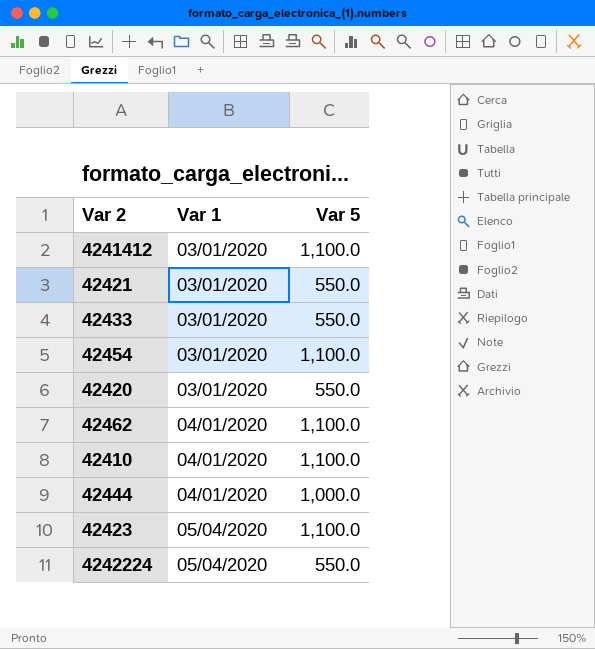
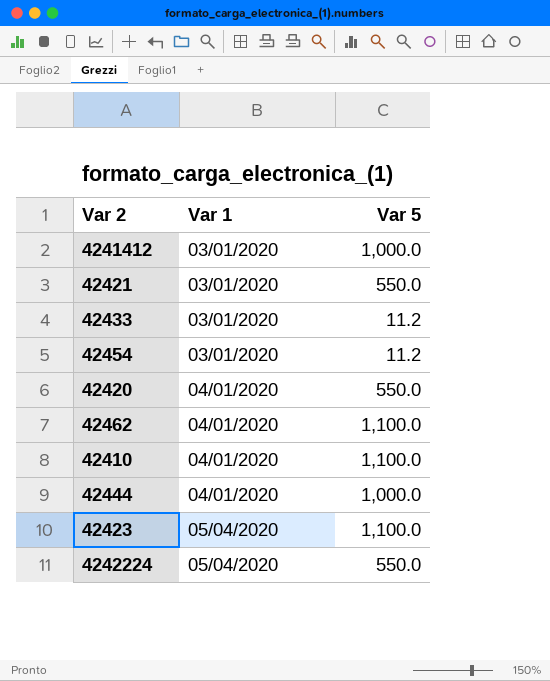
4241412 | Var 5: 1,100.0 -> 1,000.0
42433 | Var 5: 550.0 -> 11.2
42454 | Var 5: 1,100.0 -> 11.2
42420 | Var 1: 03/01/2020 -> 04/01/2020

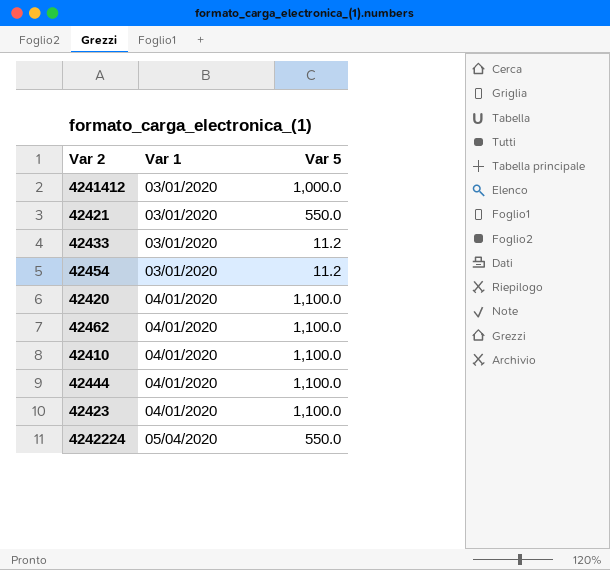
42420 | Var 5: 550.0 -> 1,100.0
42444 | Var 5: 1,000.0 -> 1,100.0
42423 | Var 1: 05/04/2020 -> 04/01/2020

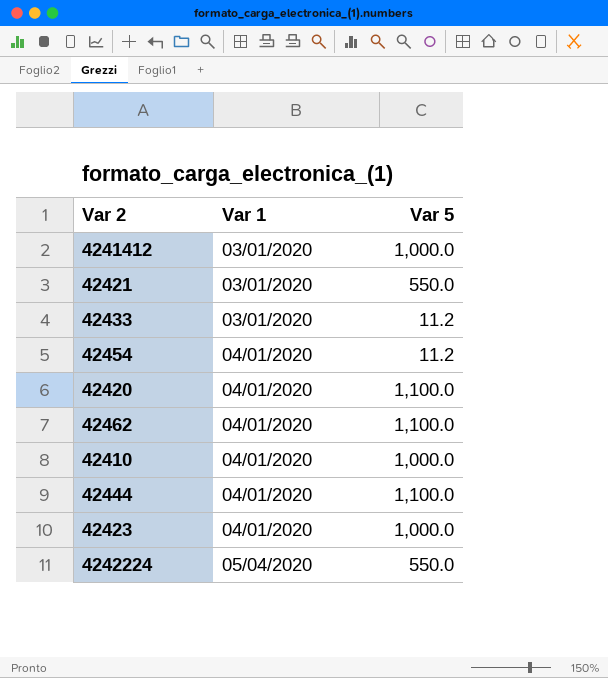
42454 | Var 1: 03/01/2020 -> 04/01/2020
42410 | Var 5: 1,100.0 -> 1,000.0
42423 | Var 5: 1,100.0 -> 1,000.0

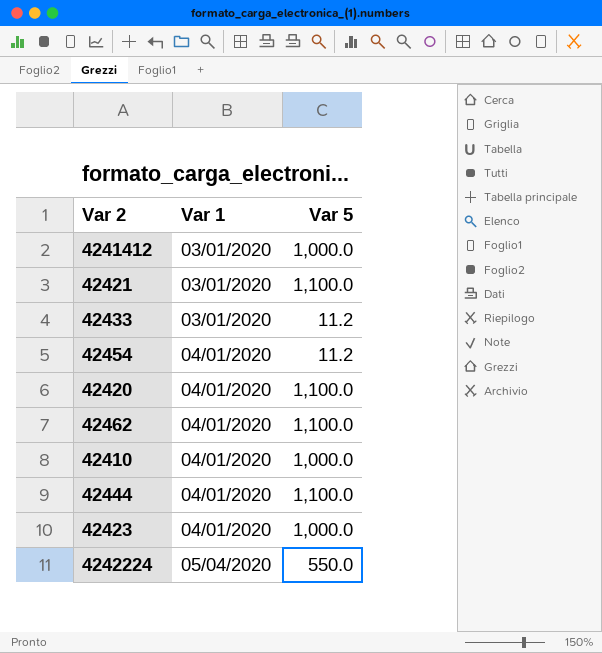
42421 | Var 5: 550.0 -> 1,100.0

